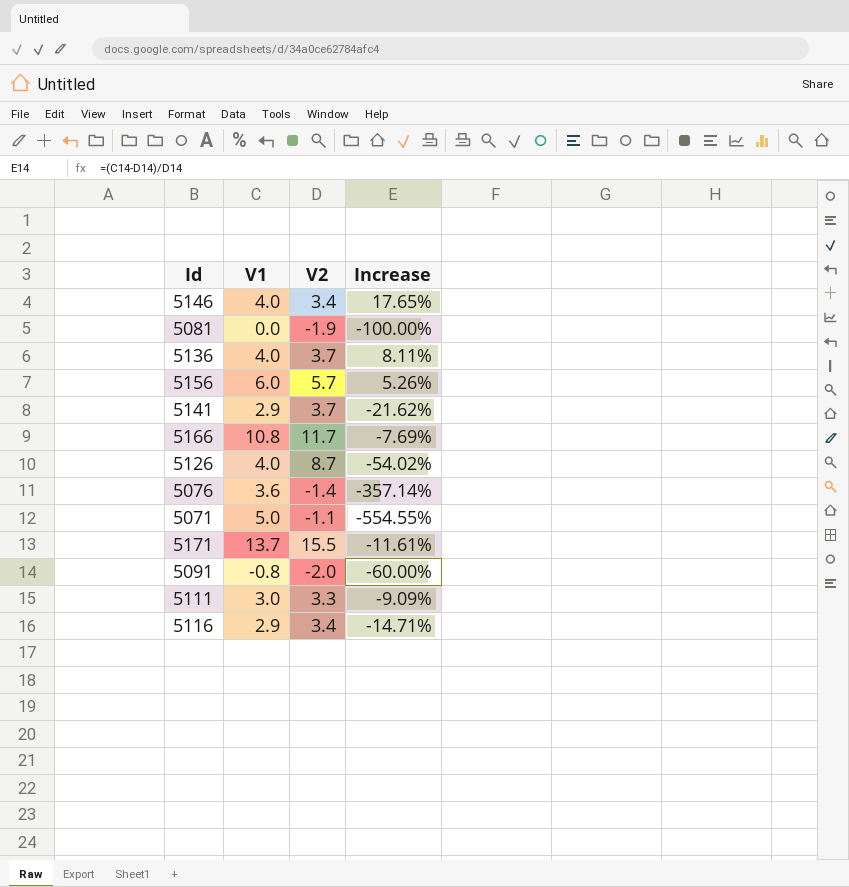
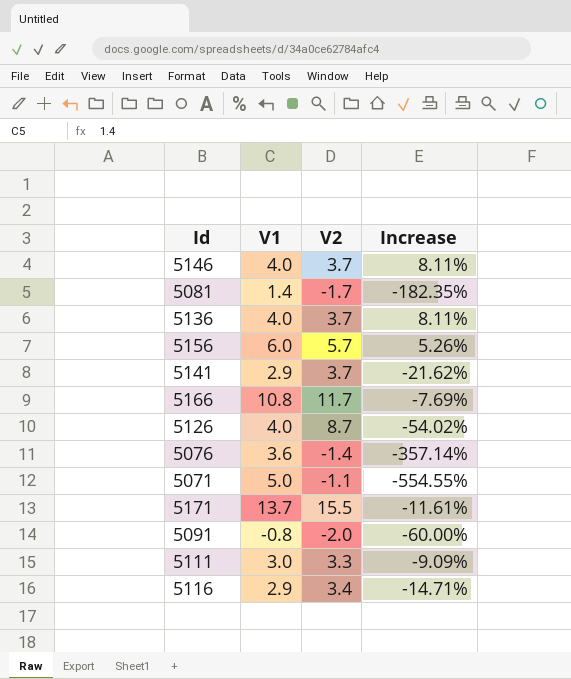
5146 | V2: 3.4 -> 3.7
5146 | Increase: 17.65% -> 8.11%
5081 | V1: 0.0 -> 1.4
5081 | V2: -1.9 -> -1.7
5081 | Increase: -100.00% -> -182.35%

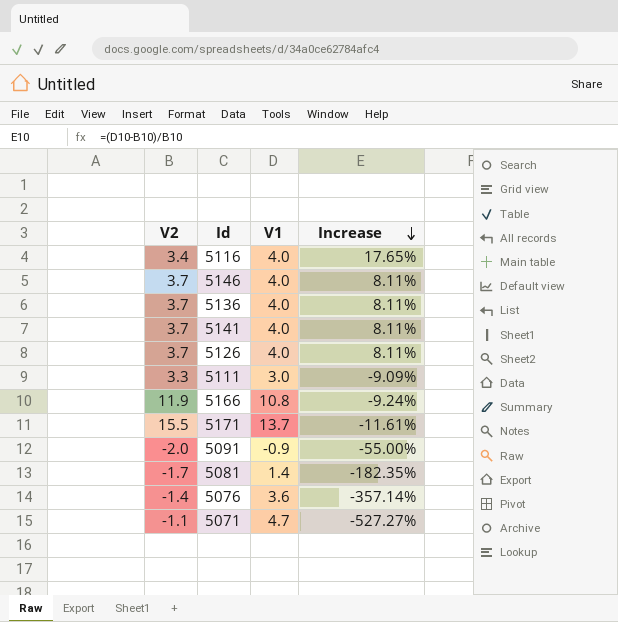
row order: none -> Increase descending
column V2 | position: 3 -> 1
row 5156: 6.0 | 5.7 | 5.26% -> none
5116 | V1: 2.9 -> 4.0
5116 | Increase: -14.71% -> 17.65%
5141 | V1: 2.9 -> 4.0
5141 | Increase: -21.62% -> 8.11%
5126 | V2: 8.7 -> 3.7
5126 | Increase: -54.02% -> 8.11%
5166 | V2: 11.7 -> 11.9
5166 | Increase: -7.69% -> -9.24%
5091 | V1: -0.8 -> -0.9
5091 | Increase: -60.00% -> -55.00%
5071 | V1: 5.0 -> 4.7
5071 | Increase: -554.55% -> -527.27%

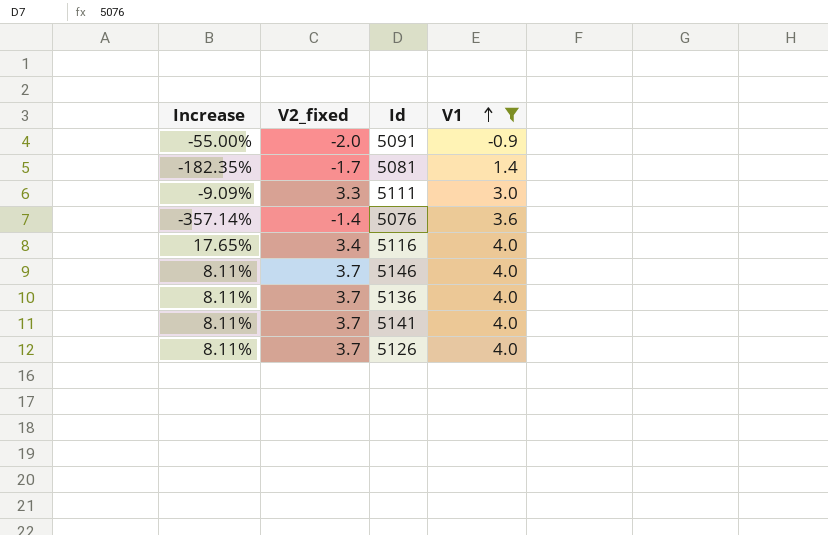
filter: none -> V1 <= 4.0
row order: Increase descending -> V1 ascending
column Increase | position: 4 -> 1
column name: V2 -> V2_fixed

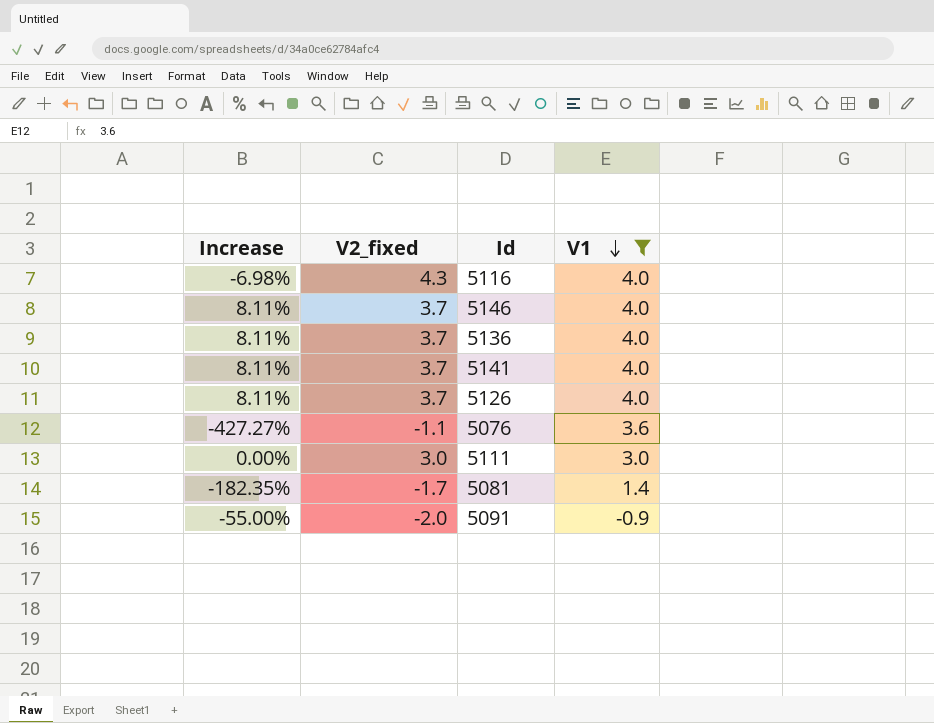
row order: V1 ascending -> V1 descending
5116 | Increase: 17.65% -> -6.98%
5116 | V2_fixed: 3.4 -> 4.3
5076 | Increase: -357.14% -> -427.27%
5076 | V2_fixed: -1.4 -> -1.1
5111 | Increase: -9.09% -> 0.00%
5111 | V2_fixed: 3.3 -> 3.0

